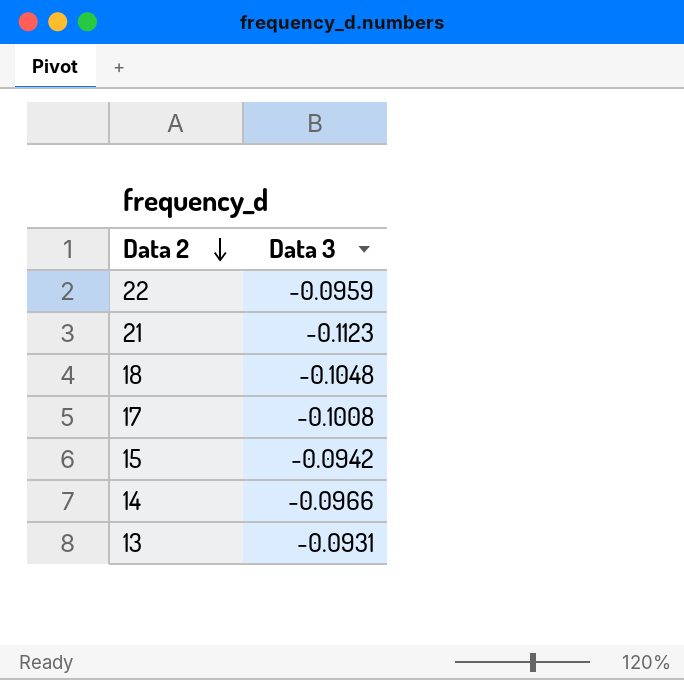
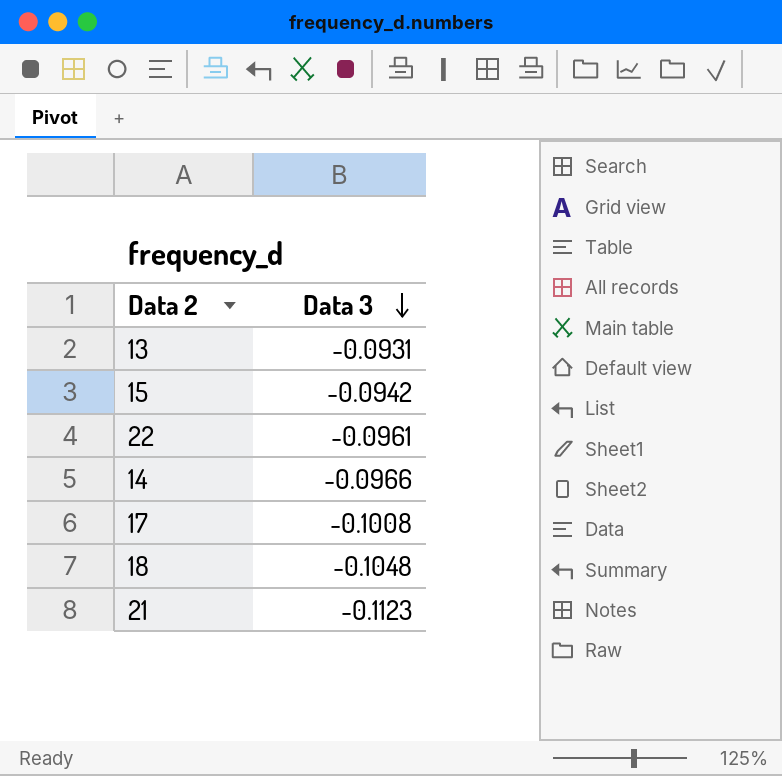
row order: Data 2 descending -> Data 3 descending
22 | Data 3: -0.0959 -> -0.0961

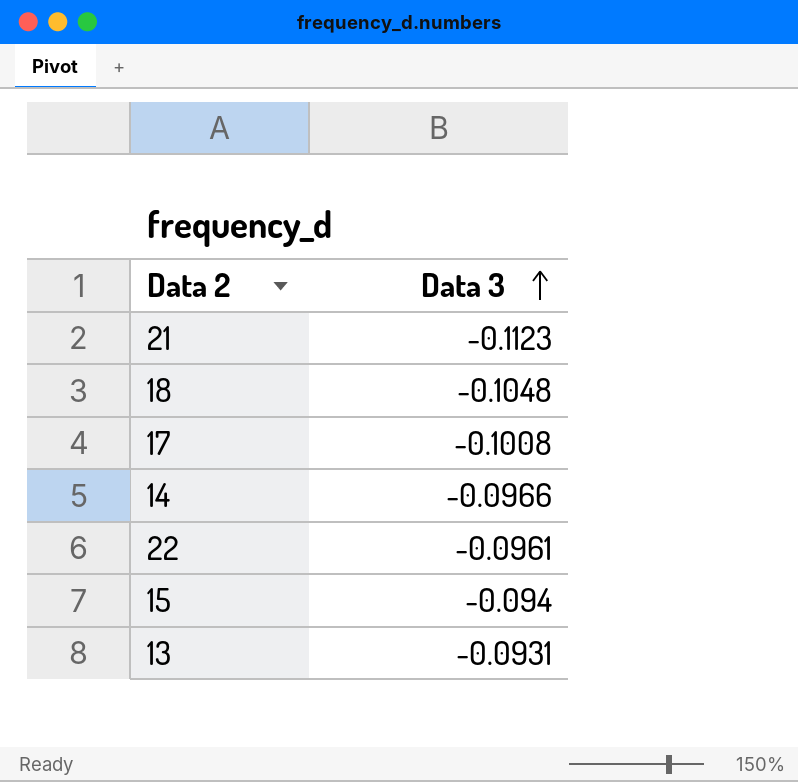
row order: Data 3 descending -> Data 3 ascending
15 | Data 3: -0.0942 -> -0.094

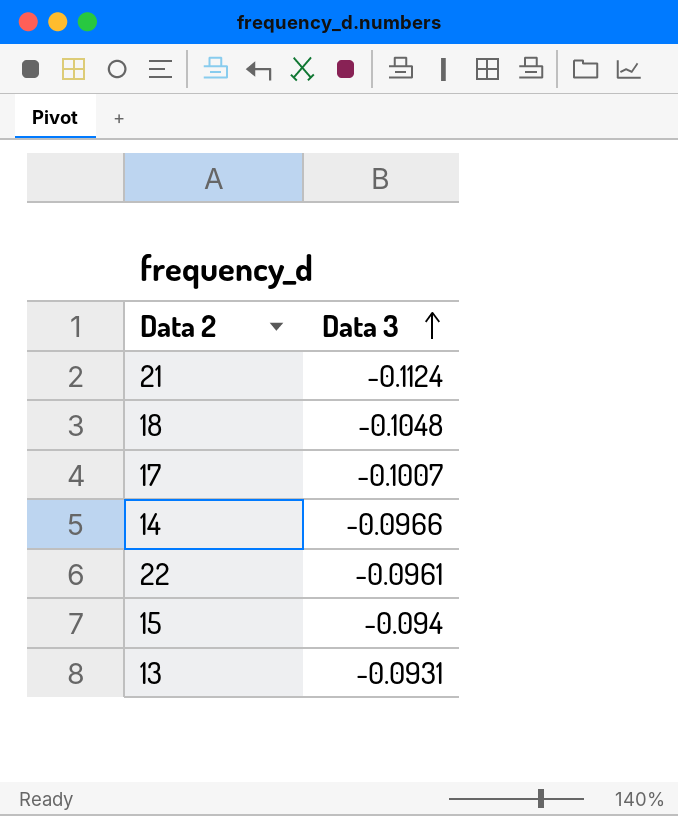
21 | Data 3: -0.1123 -> -0.1124
17 | Data 3: -0.1008 -> -0.1007

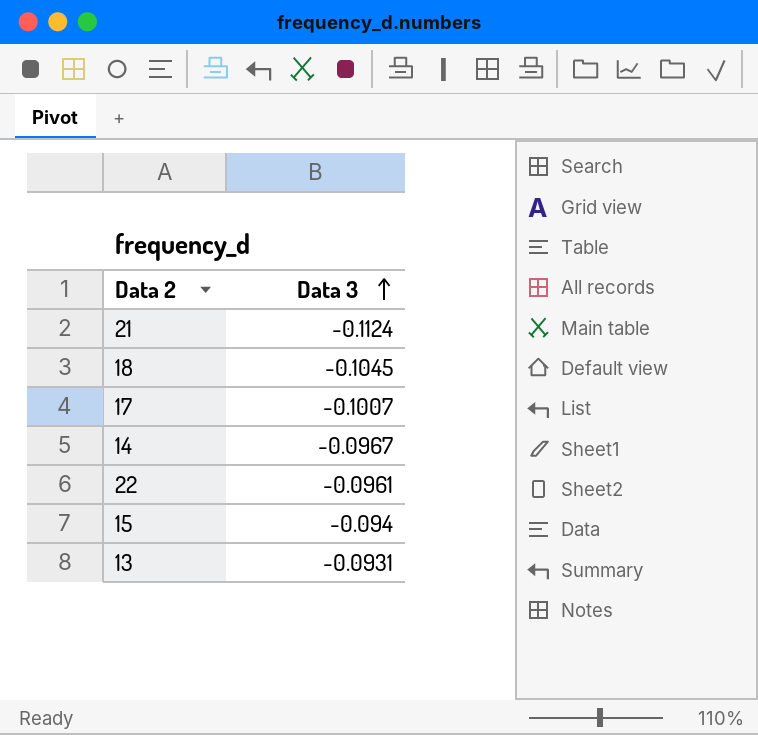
18 | Data 3: -0.1048 -> -0.1045
14 | Data 3: -0.0966 -> -0.0967

